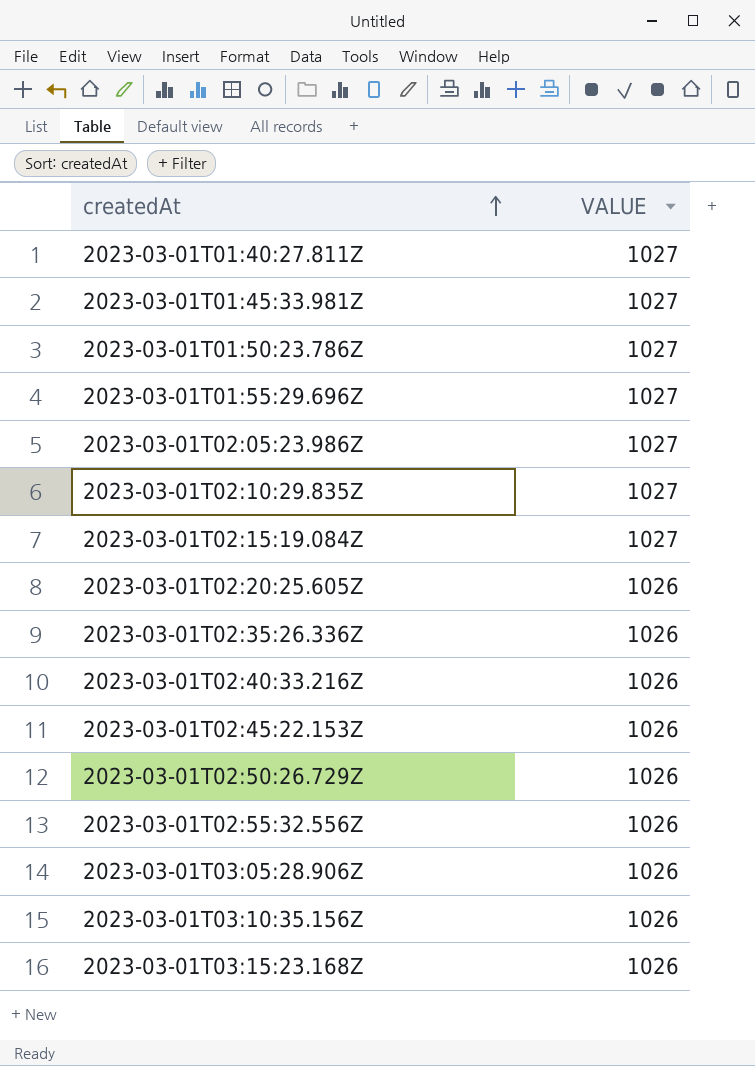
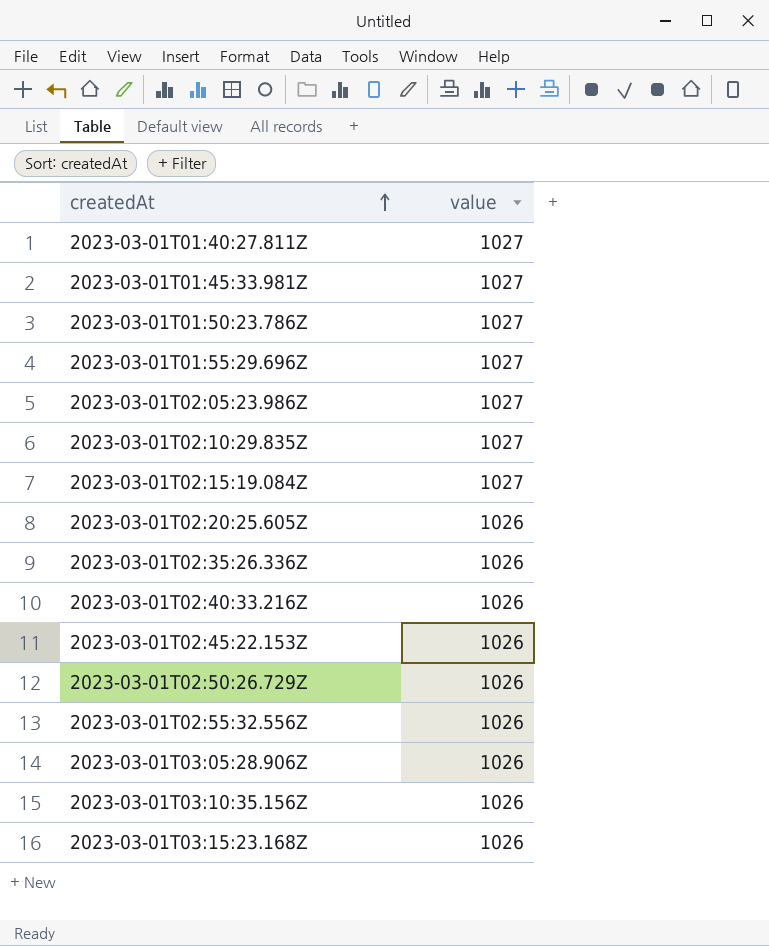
column name: VALUE -> value

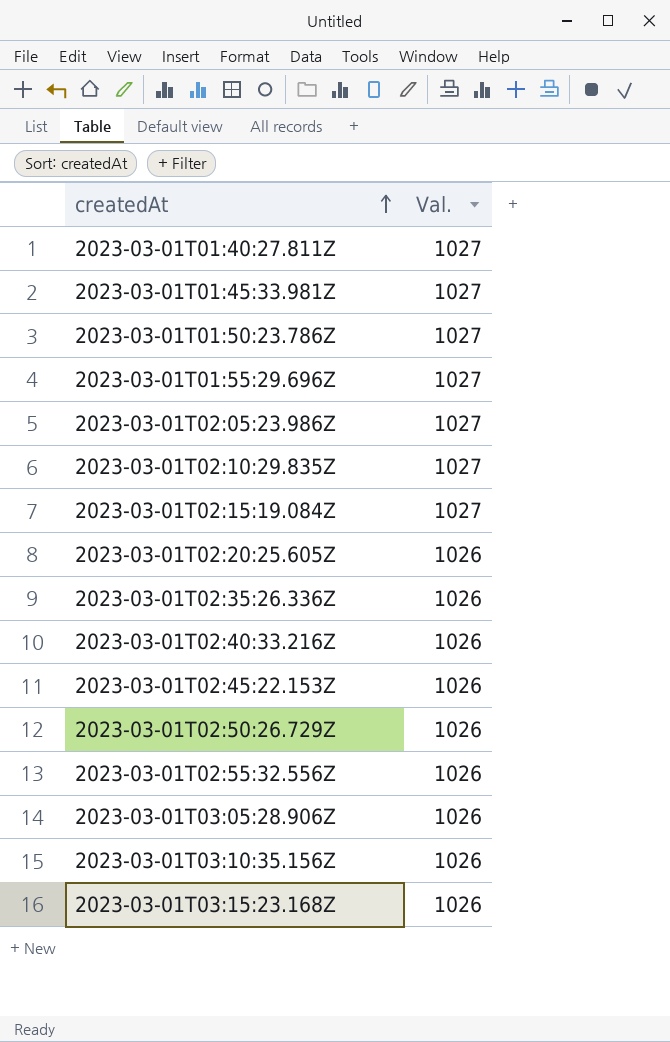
column name: value -> Val.

